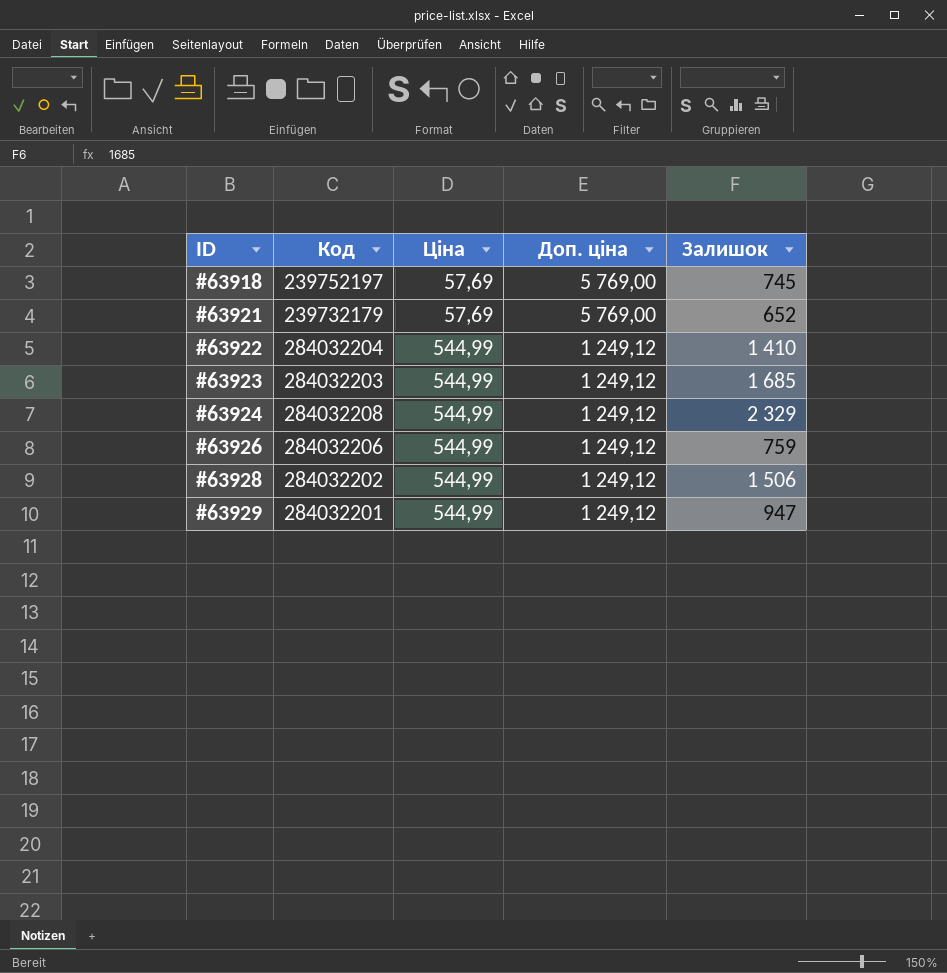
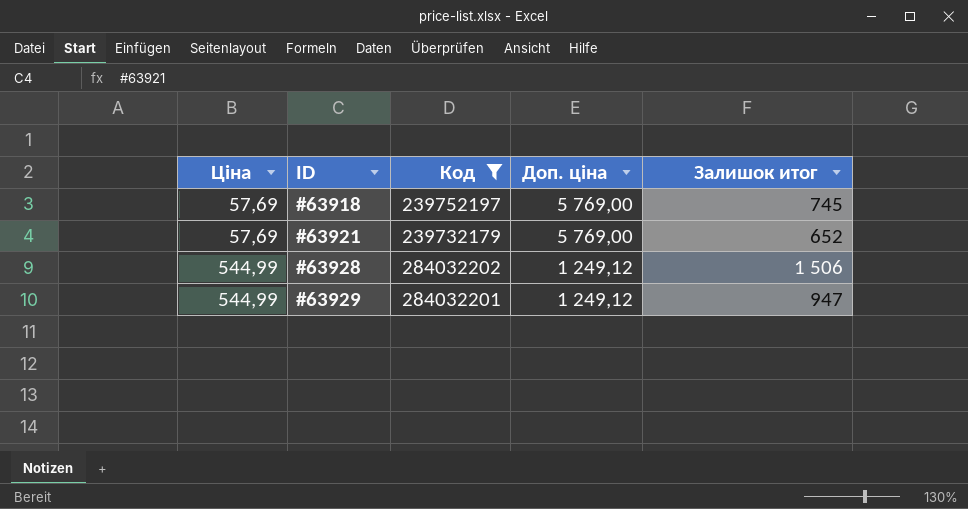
filter: none -> Код <= 284032202
column Ціна | position: 3 -> 1
column name: Залишок -> Залишок итог

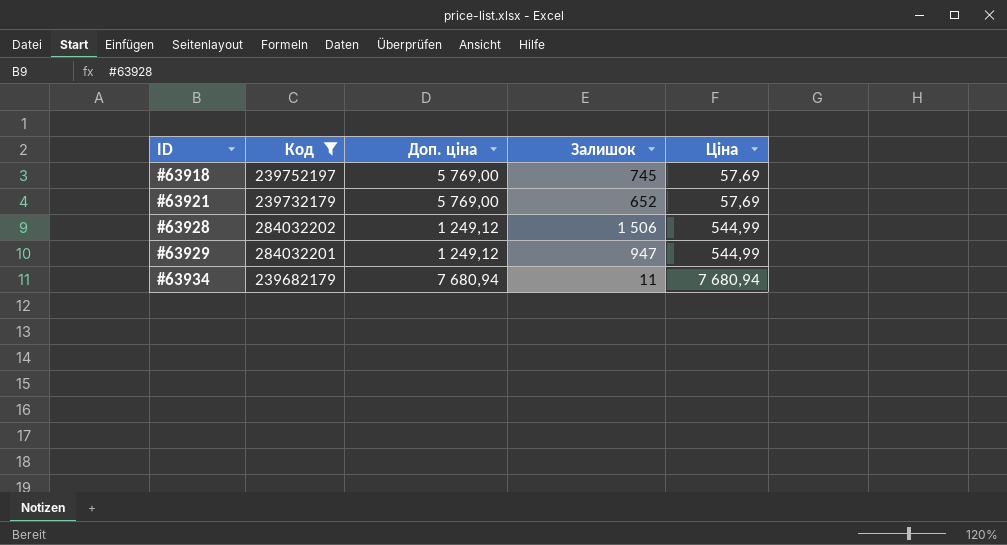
column name: Залишок итог -> Залишок
column Ціна | position: 1 -> 5
row #63934: none -> 239682179 | 7 680,94 | 11 | 7 680,94

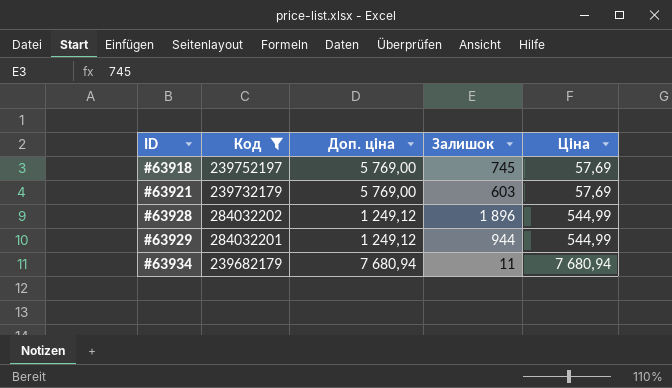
#63921 | Залишок: 652 -> 603
#63928 | Залишок: 1 506 -> 1 896
#63929 | Залишок: 947 -> 944

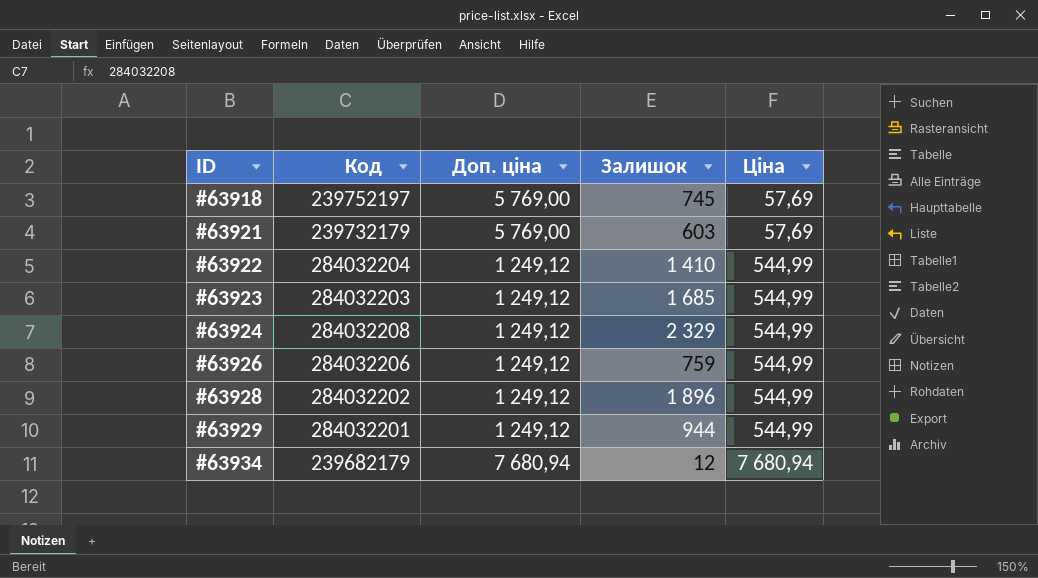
filter: Код <= 284032202 -> none
#63934 | Залишок: 11 -> 12

